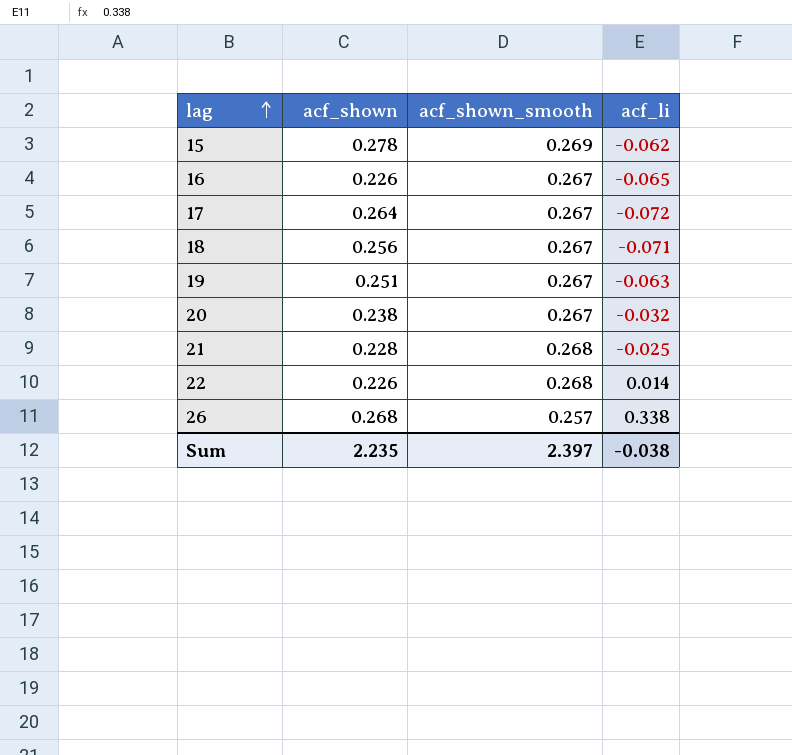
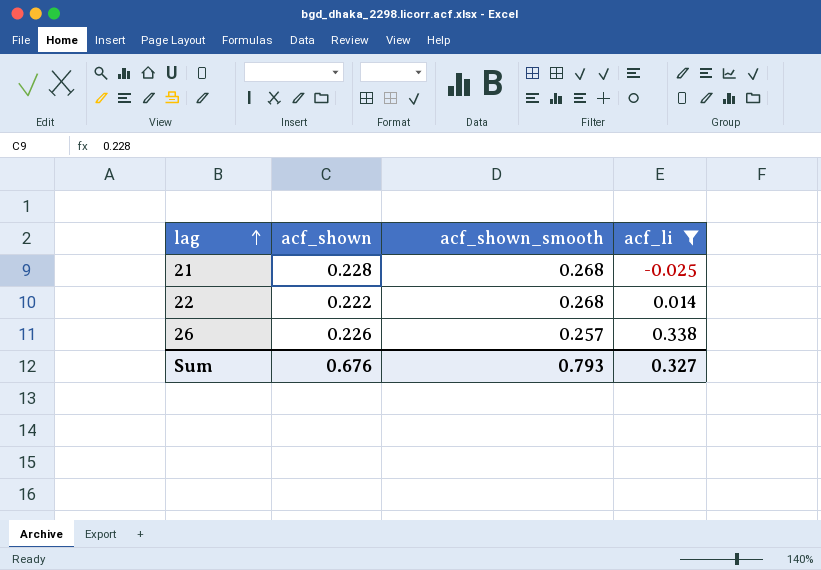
filter: none -> acf_li >= -0.025
22 | acf_shown: 0.226 -> 0.222
26 | acf_shown: 0.268 -> 0.226
Sum | acf_shown: 2.235 -> 0.676
Sum | acf_shown_smooth: 2.397 -> 0.793
Sum | acf_li: -0.038 -> 0.327

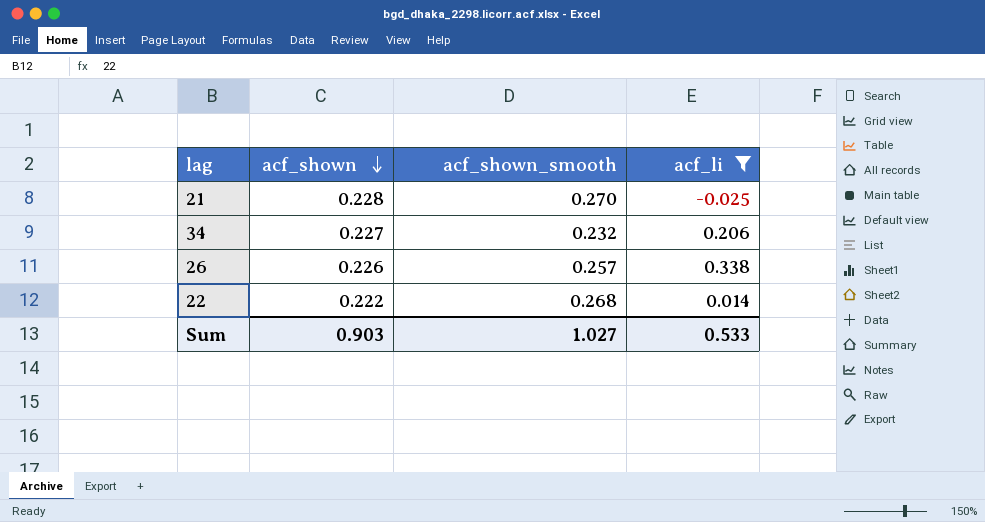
row order: lag ascending -> acf_shown descending
21 | acf_shown_smooth: 0.268 -> 0.270
row 34: none -> 0.227 | 0.232 | 0.206
Sum | acf_shown: 0.676 -> 0.903
Sum | acf_shown_smooth: 0.793 -> 1.027
Sum | acf_li: 0.327 -> 0.533

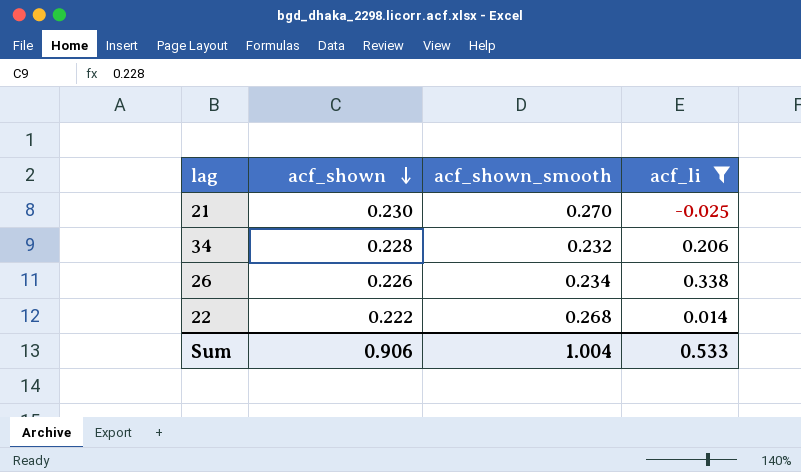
21 | acf_shown: 0.228 -> 0.230
34 | acf_shown: 0.227 -> 0.228
26 | acf_shown_smooth: 0.257 -> 0.234
Sum | acf_shown: 0.903 -> 0.906
Sum | acf_shown_smooth: 1.027 -> 1.004

